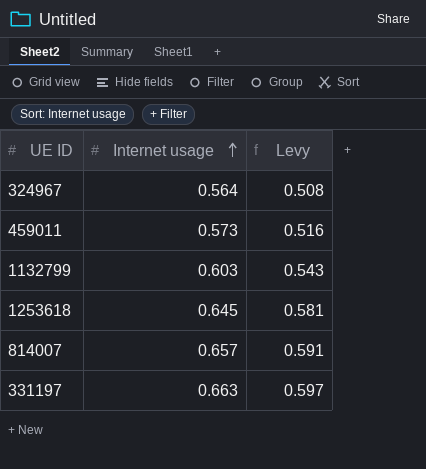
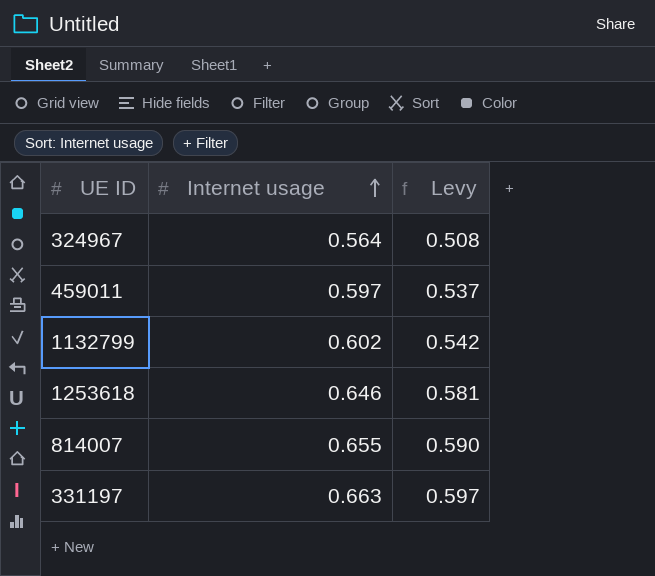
459011 | Internet usage: 0.573 -> 0.597
459011 | Levy: 0.516 -> 0.537
1132799 | Internet usage: 0.603 -> 0.602
1132799 | Levy: 0.543 -> 0.542
1253618 | Internet usage: 0.645 -> 0.646
814007 | Internet usage: 0.657 -> 0.655
814007 | Levy: 0.591 -> 0.590

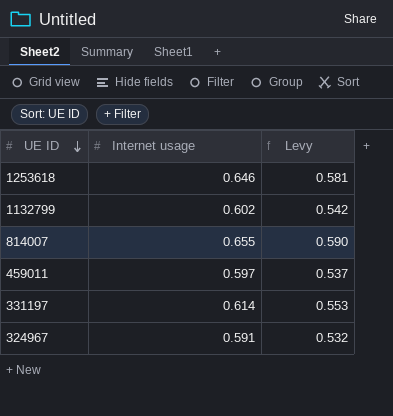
row order: Internet usage ascending -> UE ID descending
331197 | Internet usage: 0.663 -> 0.614
331197 | Levy: 0.597 -> 0.553
324967 | Internet usage: 0.564 -> 0.591
324967 | Levy: 0.508 -> 0.532

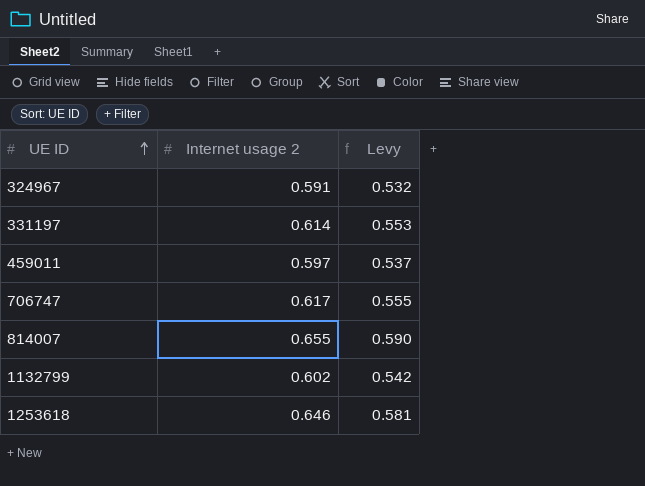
row order: UE ID descending -> UE ID ascending
column name: Internet usage -> Internet usage 2
row 706747: none -> 0.617 | 0.555

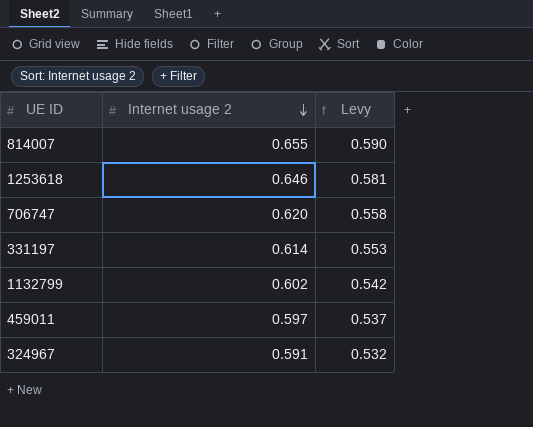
row order: UE ID ascending -> Internet usage 2 descending
706747 | Internet usage 2: 0.617 -> 0.620
706747 | Levy: 0.555 -> 0.558

